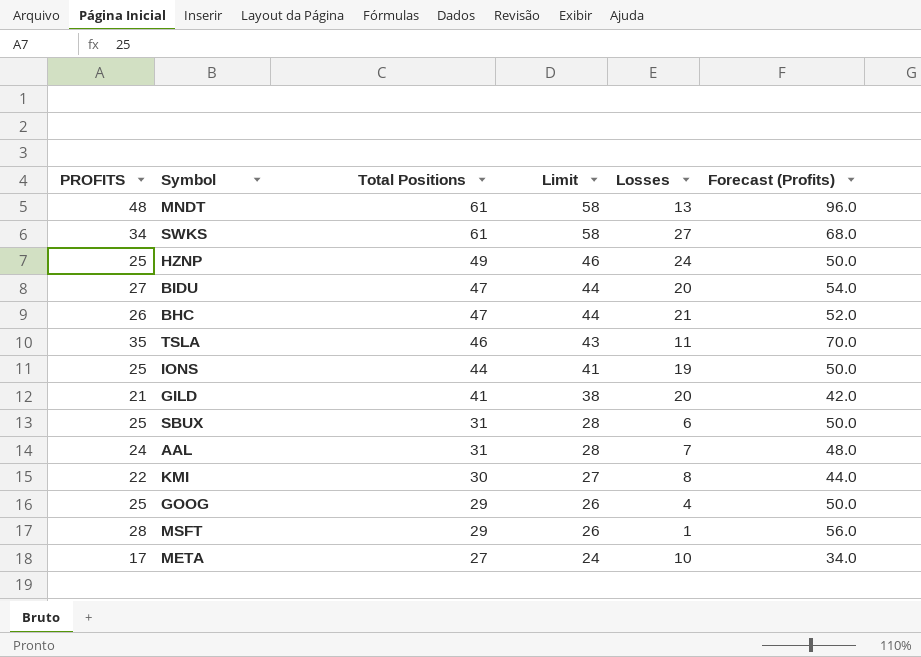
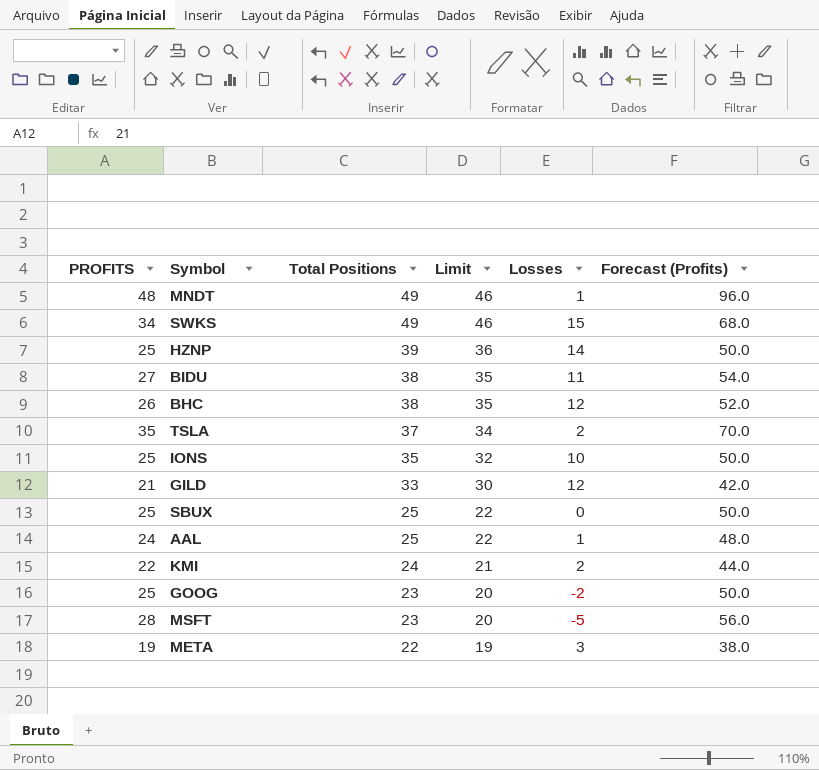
MNDT | Total Positions: 61 -> 49
MNDT | Limit: 58 -> 46
MNDT | Losses: 13 -> 1
SWKS | Total Positions: 61 -> 49
SWKS | Limit: 58 -> 46
SWKS | Losses: 27 -> 15
HZNP | Total Positions: 49 -> 39
HZNP | Limit: 46 -> 36
HZNP | Losses: 24 -> 14
BIDU | Total Positions: 47 -> 38
BIDU | Limit: 44 -> 35
BIDU | Losses: 20 -> 11
BHC | Total Positions: 47 -> 38
BHC | Limit: 44 -> 35
BHC | Losses: 21 -> 12
TSLA | Total Positions: 46 -> 37
TSLA | Limit: 43 -> 34
TSLA | Losses: 11 -> 2
IONS | Total Positions: 44 -> 35
IONS | Limit: 41 -> 32
IONS | Losses: 19 -> 10
GILD | Total Positions: 41 -> 33
GILD | Limit: 38 -> 30
GILD | Losses: 20 -> 12
SBUX | Total Positions: 31 -> 25
SBUX | Limit: 28 -> 22
SBUX | Losses: 6 -> 0
AAL | Total Positions: 31 -> 25
AAL | Limit: 28 -> 22
AAL | Losses: 7 -> 1
KMI | Total Positions: 30 -> 24
KMI | Limit: 27 -> 21
KMI | Losses: 8 -> 2
GOOG | Total Positions: 29 -> 23
GOOG | Limit: 26 -> 20
GOOG | Losses: 4 -> -2
MSFT | Total Positions: 29 -> 23
MSFT | Limit: 26 -> 20
MSFT | Losses: 1 -> -5
META | PROFITS: 17 -> 19
META | Total Positions: 27 -> 22
META | Limit: 24 -> 19
META | Losses: 10 -> 3
META | Forecast (Profits): 34.0 -> 38.0

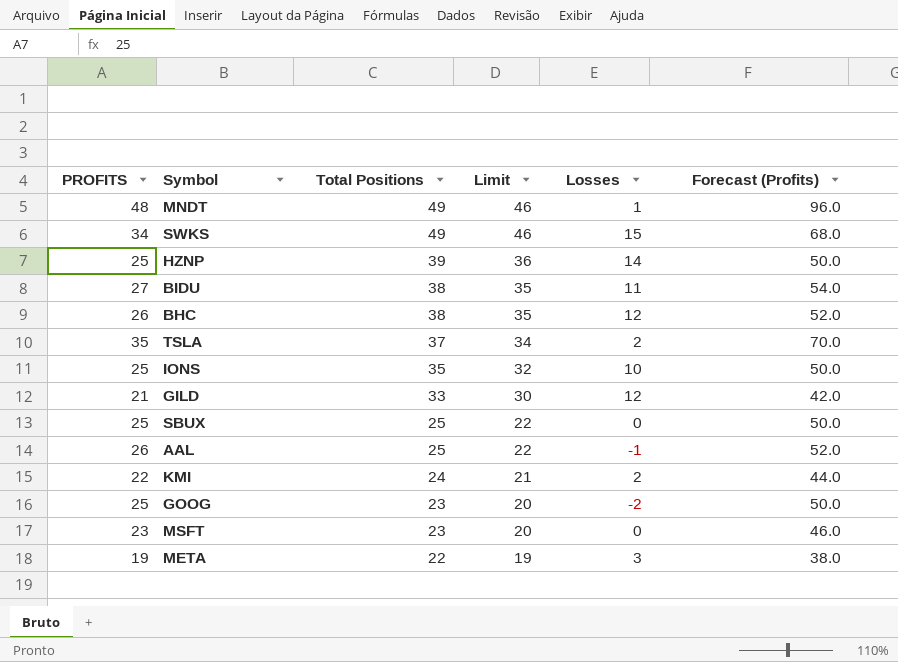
AAL | PROFITS: 24 -> 26
AAL | Losses: 1 -> -1
AAL | Forecast (Profits): 48.0 -> 52.0
MSFT | PROFITS: 28 -> 23
MSFT | Losses: -5 -> 0
MSFT | Forecast (Profits): 56.0 -> 46.0

